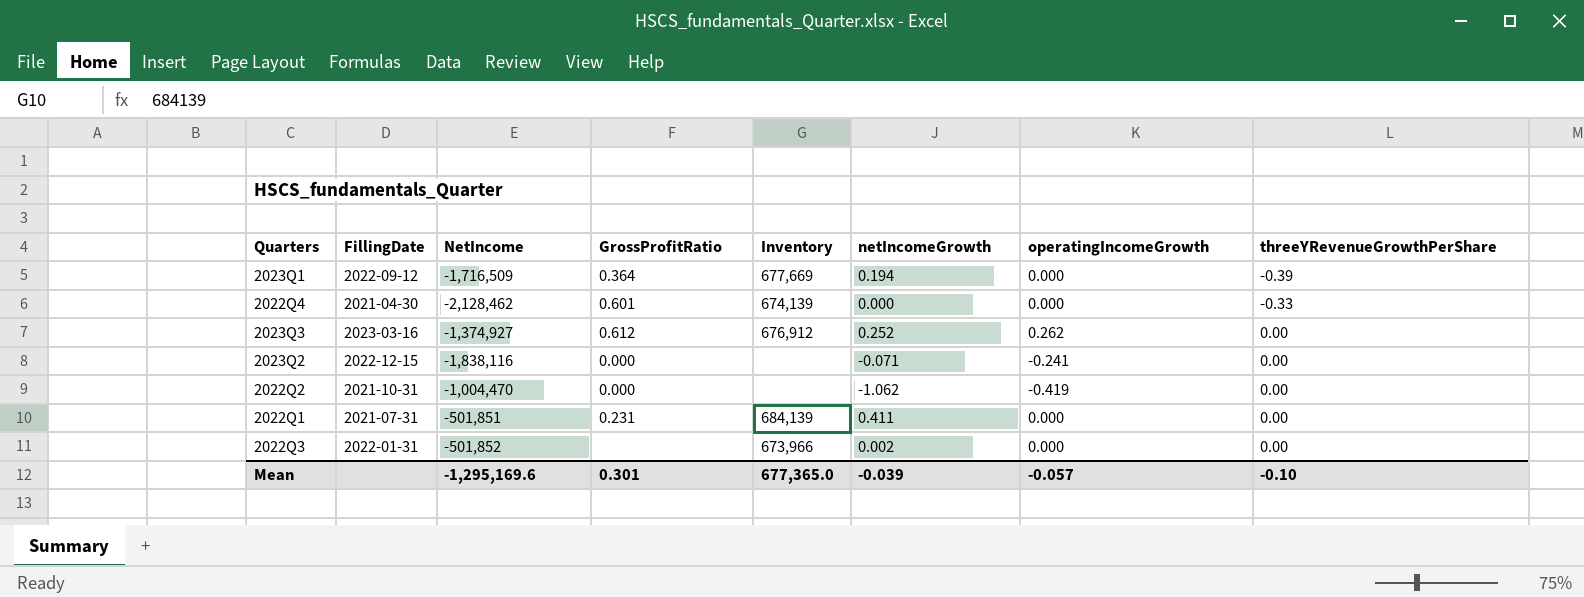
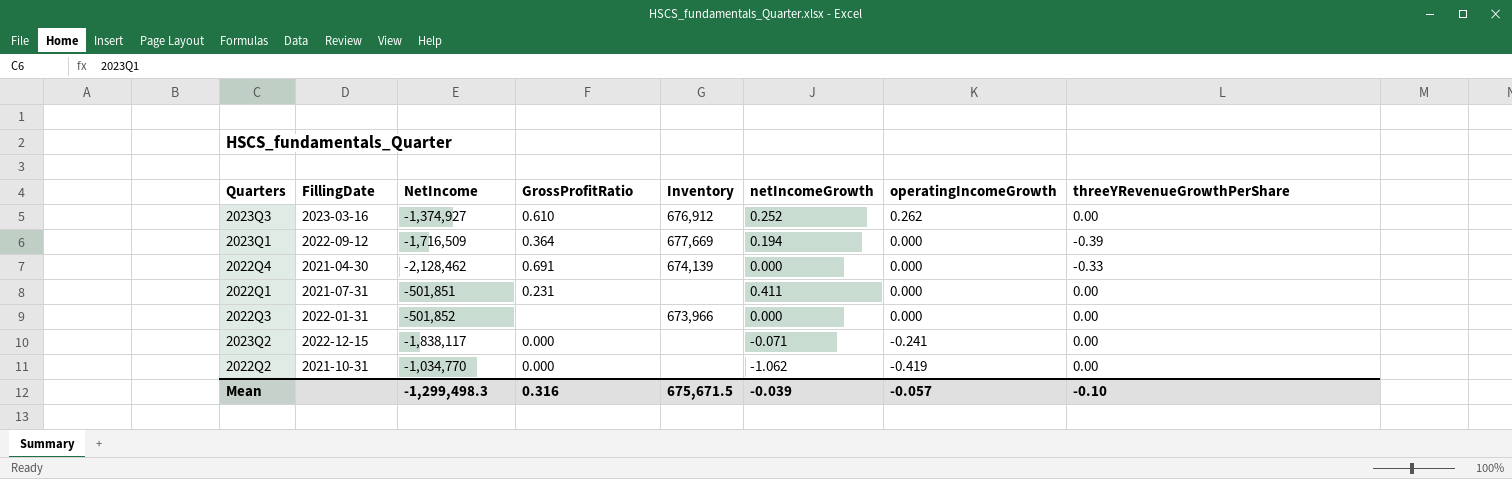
row order: threeYRevenueGrowthPerShare ascending -> operatingIncomeGrowth descending
2023Q3 | GrossProfitRatio: 0.612 -> 0.610
2022Q4 | GrossProfitRatio: 0.601 -> 0.691
2022Q1 | Inventory: 684,139 -> none
2022Q3 | netIncomeGrowth: 0.002 -> 0.000
2023Q2 | NetIncome: -1,838,116 -> -1,838,117
2022Q2 | NetIncome: -1,004,470 -> -1,034,770
Mean | NetIncome: -1,295,169.6 -> -1,299,498.3
Mean | GrossProfitRatio: 0.301 -> 0.316
Mean | Inventory: 677,365.0 -> 675,671.5

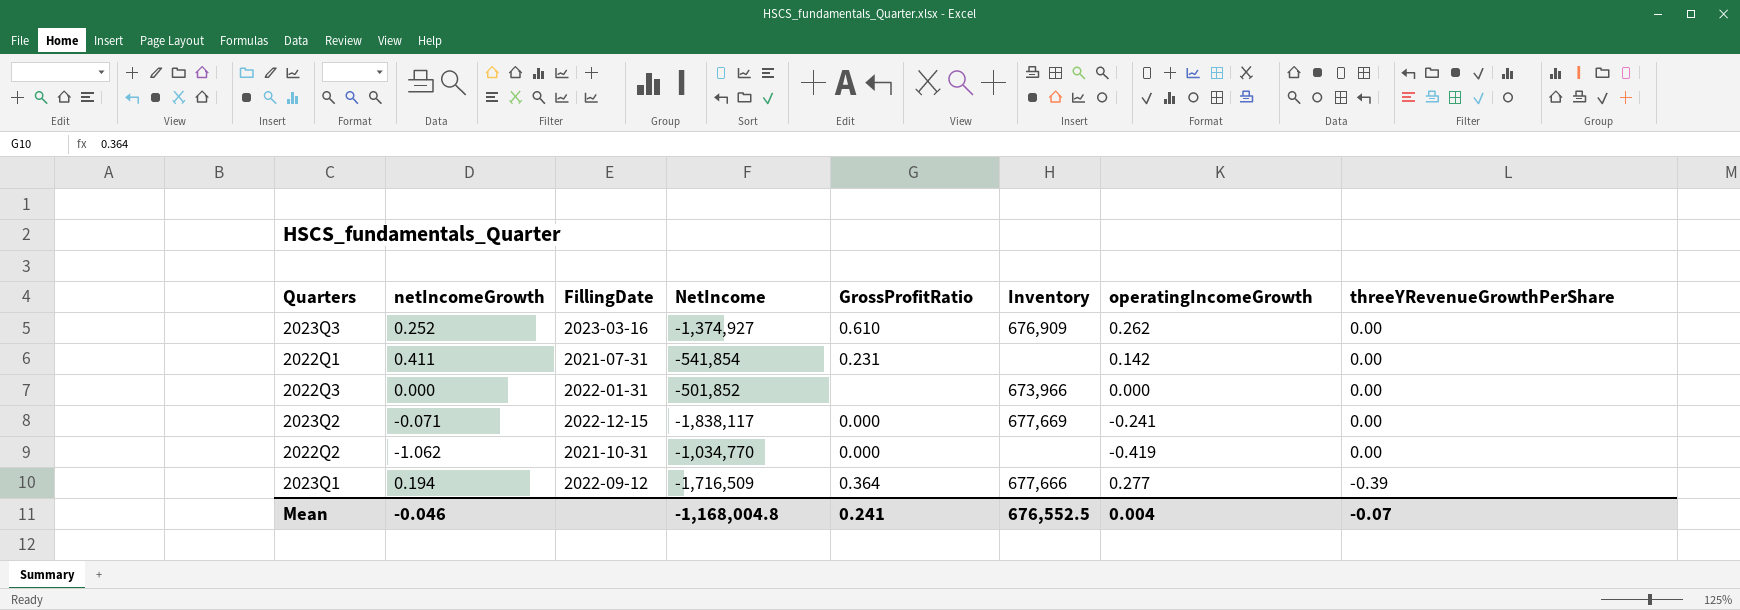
row order: operatingIncomeGrowth descending -> threeYRevenueGrowthPerShare descending
column netIncomeGrowth | position: 6 -> 2
row 2022Q4: 2021-04-30 | -2,128,462 | 0.691 | 674,139 | 0.000 | 0.000 | -0.33 -> none
2023Q3 | Inventory: 676,912 -> 676,909
2022Q1 | NetIncome: -501,851 -> -541,854
2022Q1 | operatingIncomeGrowth: 0.000 -> 0.142
2023Q2 | Inventory: none -> 677,669
2023Q1 | Inventory: 677,669 -> 677,666
2023Q1 | operatingIncomeGrowth: 0.000 -> 0.277
Mean | netIncomeGrowth: -0.039 -> -0.046
Mean | NetIncome: -1,299,498.3 -> -1,168,004.8
Mean | GrossProfitRatio: 0.316 -> 0.241
Mean | Inventory: 675,671.5 -> 676,552.5
Mean | operatingIncomeGrowth: -0.057 -> 0.004
Mean | threeYRevenueGrowthPerShare: -0.10 -> -0.07

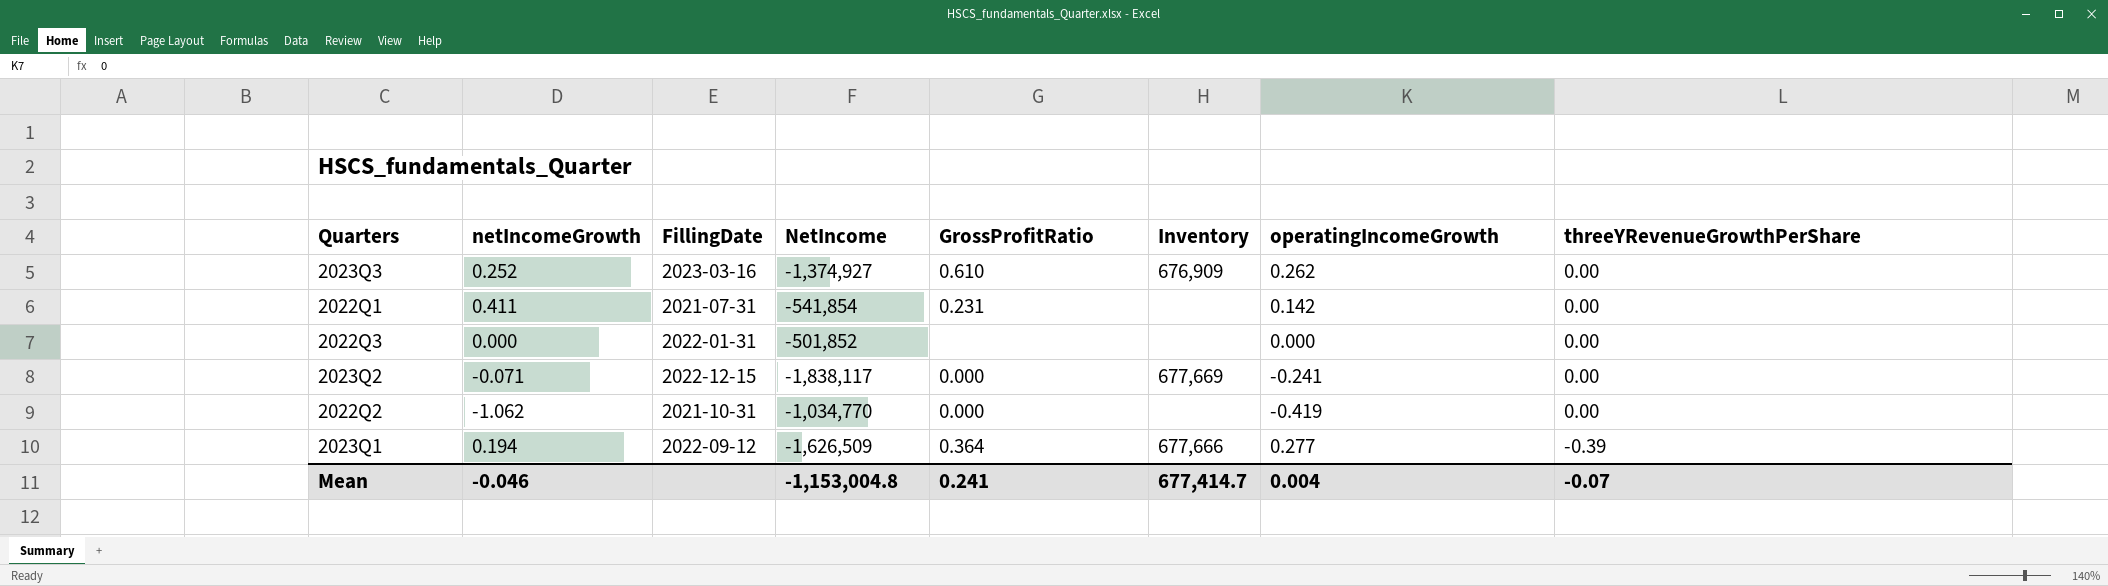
2022Q3 | Inventory: 673,966 -> none
2023Q1 | NetIncome: -1,716,509 -> -1,626,509
Mean | NetIncome: -1,168,004.8 -> -1,153,004.8
Mean | Inventory: 676,552.5 -> 677,414.7

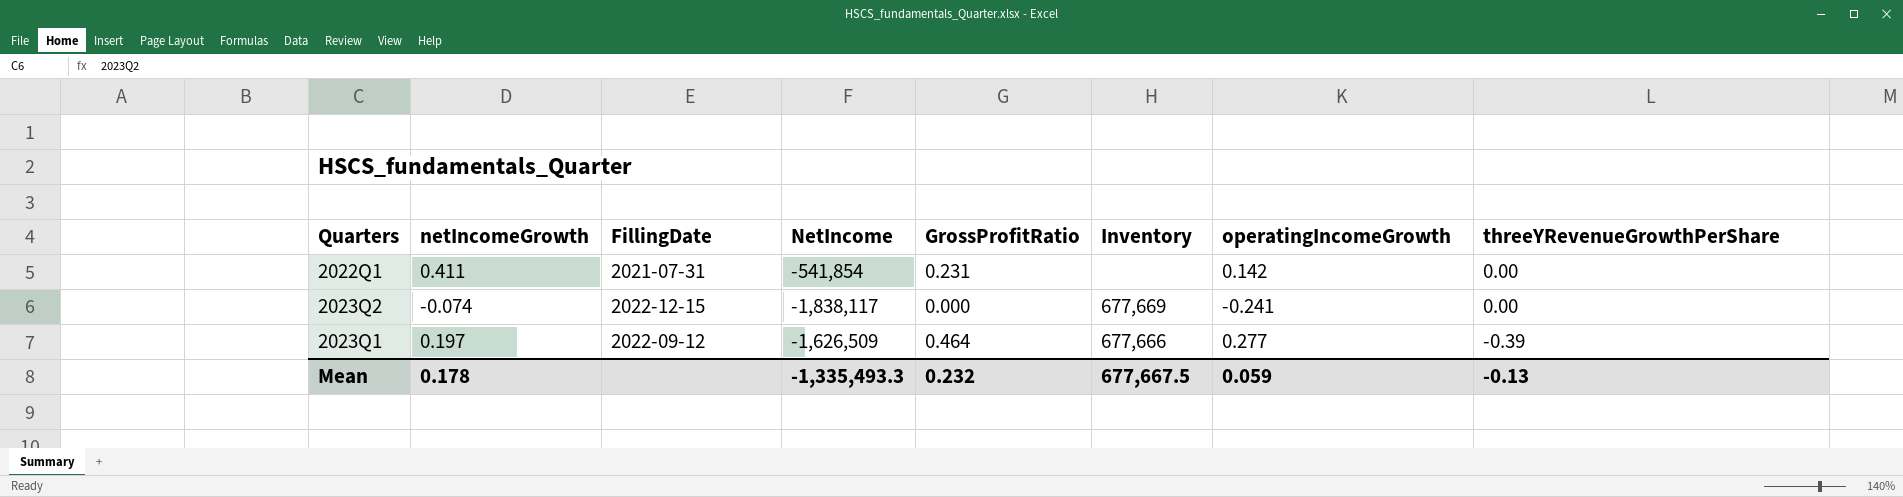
row 2023Q3: 0.252 | 2023-03-16 | -1,374,927 | 0.610 | 676,909 | 0.262 | 0.00 -> none
row 2022Q3: 0.000 | 2022-01-31 | -501,852 | none | none | 0.000 | 0.00 -> none
row 2022Q2: -1.062 | 2021-10-31 | -1,034,770 | 0.000 | none | -0.419 | 0.00 -> none
2023Q2 | netIncomeGrowth: -0.071 -> -0.074
2023Q1 | netIncomeGrowth: 0.194 -> 0.197
2023Q1 | GrossProfitRatio: 0.364 -> 0.464
Mean | netIncomeGrowth: -0.046 -> 0.178
Mean | NetIncome: -1,153,004.8 -> -1,335,493.3
Mean | GrossProfitRatio: 0.241 -> 0.232
Mean | Inventory: 677,414.7 -> 677,667.5
Mean | operatingIncomeGrowth: 0.004 -> 0.059
Mean | threeYRevenueGrowthPerShare: -0.07 -> -0.13

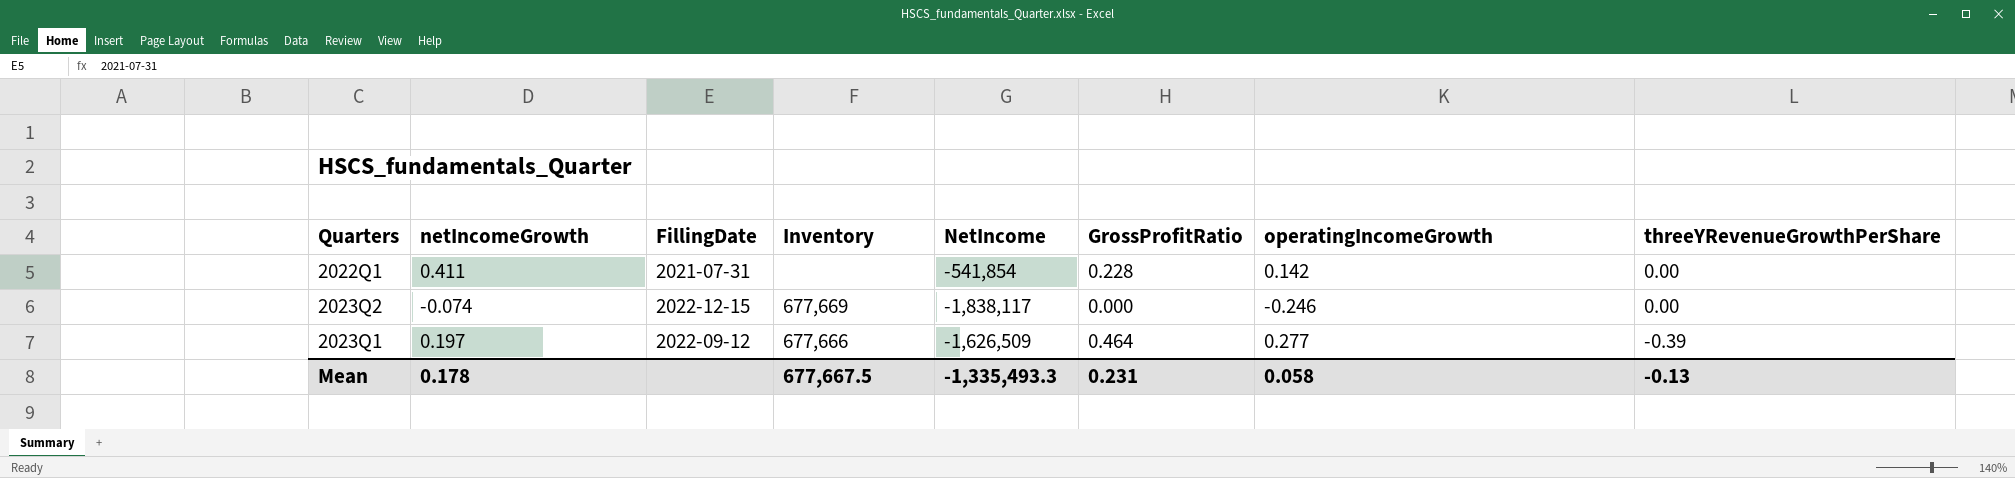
column Inventory | position: 6 -> 4
2022Q1 | GrossProfitRatio: 0.231 -> 0.228
2023Q2 | operatingIncomeGrowth: -0.241 -> -0.246
Mean | GrossProfitRatio: 0.232 -> 0.231
Mean | operatingIncomeGrowth: 0.059 -> 0.058

